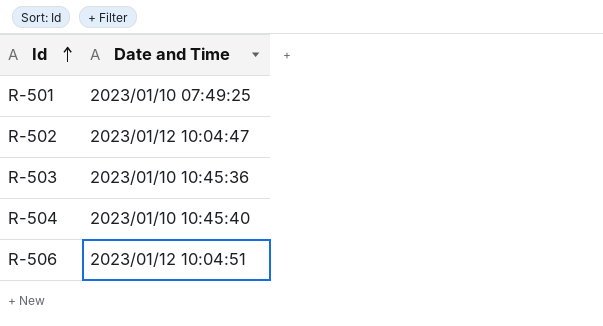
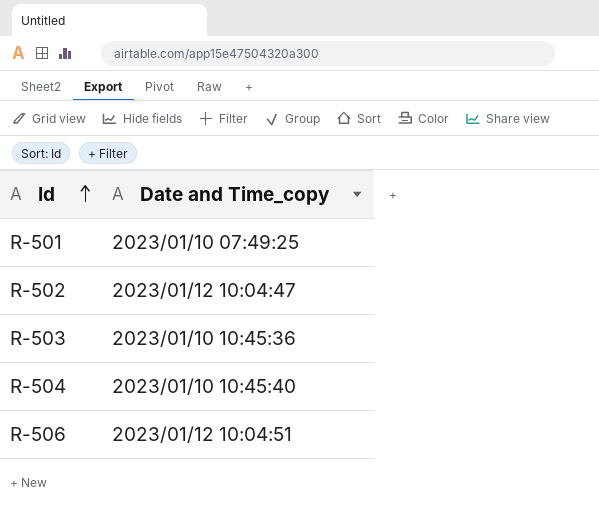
column name: Date and Time -> Date and Time_copy

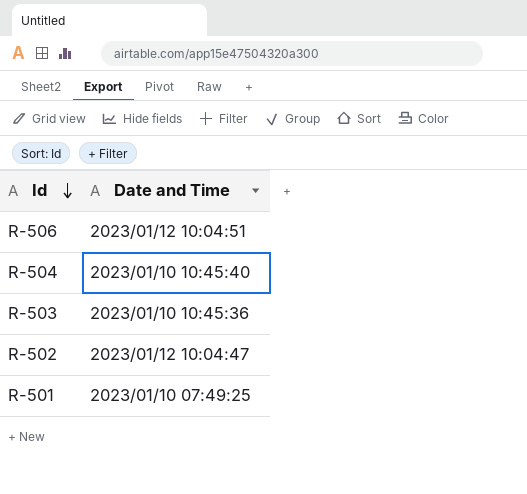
row order: Id ascending -> Id descending
column name: Date and Time_copy -> Date and Time

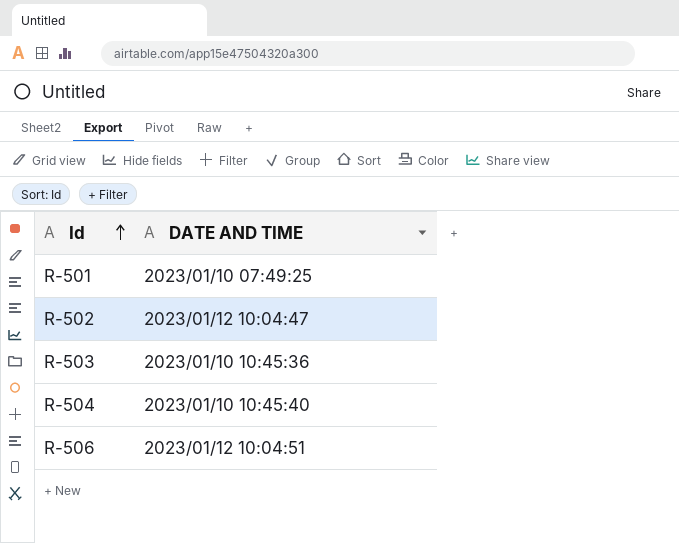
row order: Id descending -> Id ascending
column name: Date and Time -> DATE AND TIME

